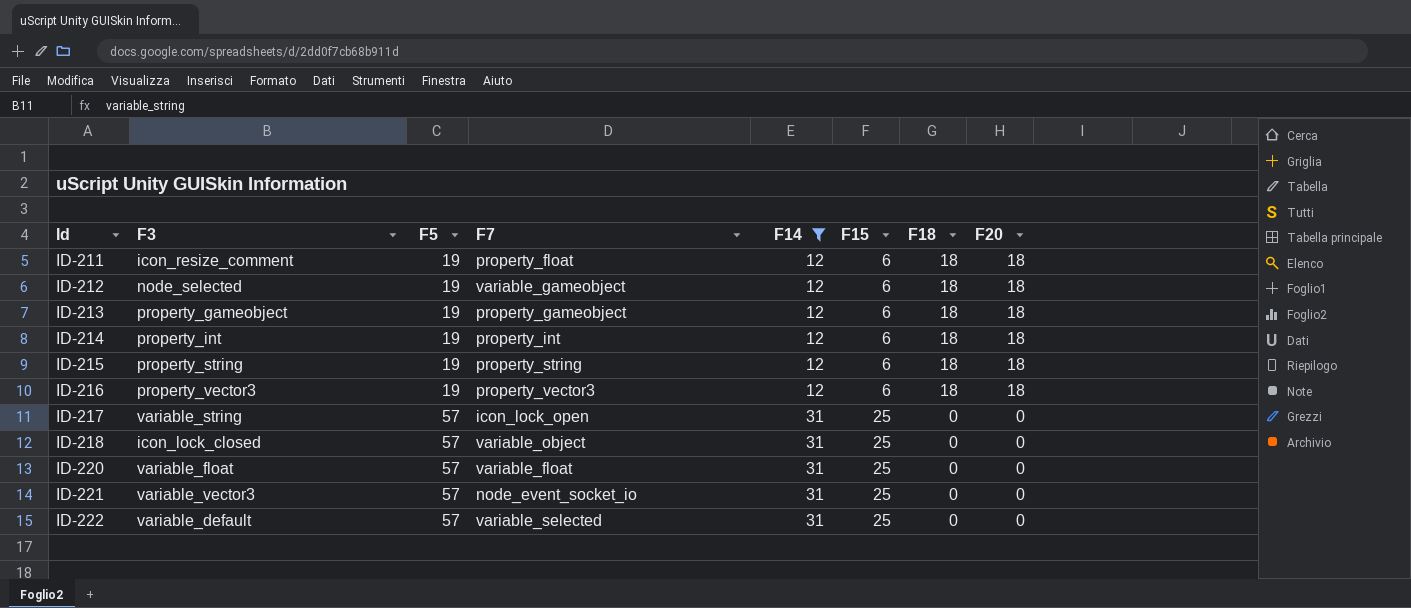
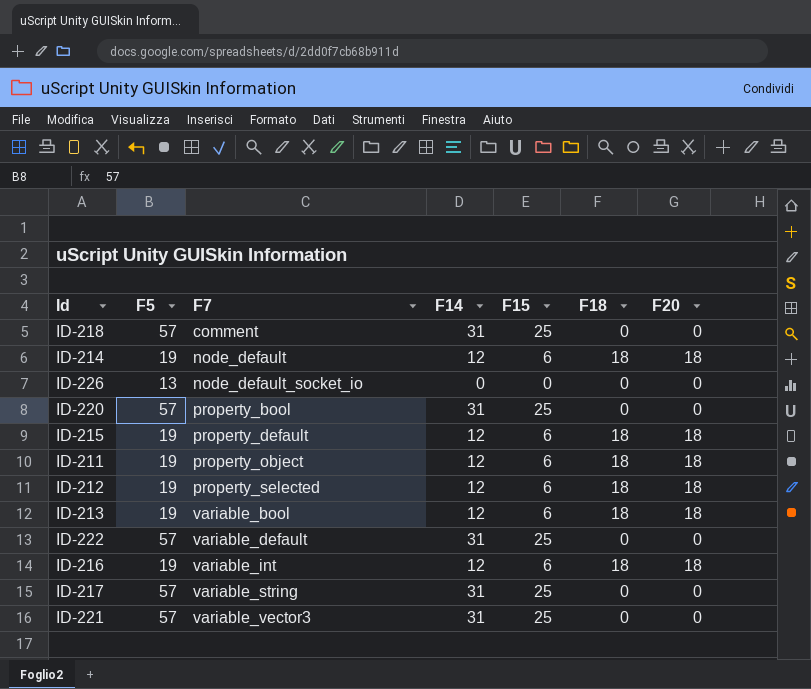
filter: F14 != 0 -> none
row order: Id ascending -> F7 ascending
column F3 | position: 2 -> none
ID-218 | F7: variable_object -> comment
ID-214 | F7: property_int -> node_default
ID-220 | F7: variable_float -> property_bool
ID-215 | F7: property_string -> property_default
ID-211 | F7: property_float -> property_object
ID-212 | F7: variable_gameobject -> property_selected
ID-213 | F7: property_gameobject -> variable_bool
ID-222 | F7: variable_selected -> variable_default
ID-216 | F7: property_vector3 -> variable_int
ID-217 | F7: icon_lock_open -> variable_string
ID-221 | F7: node_event_socket_io -> variable_vector3

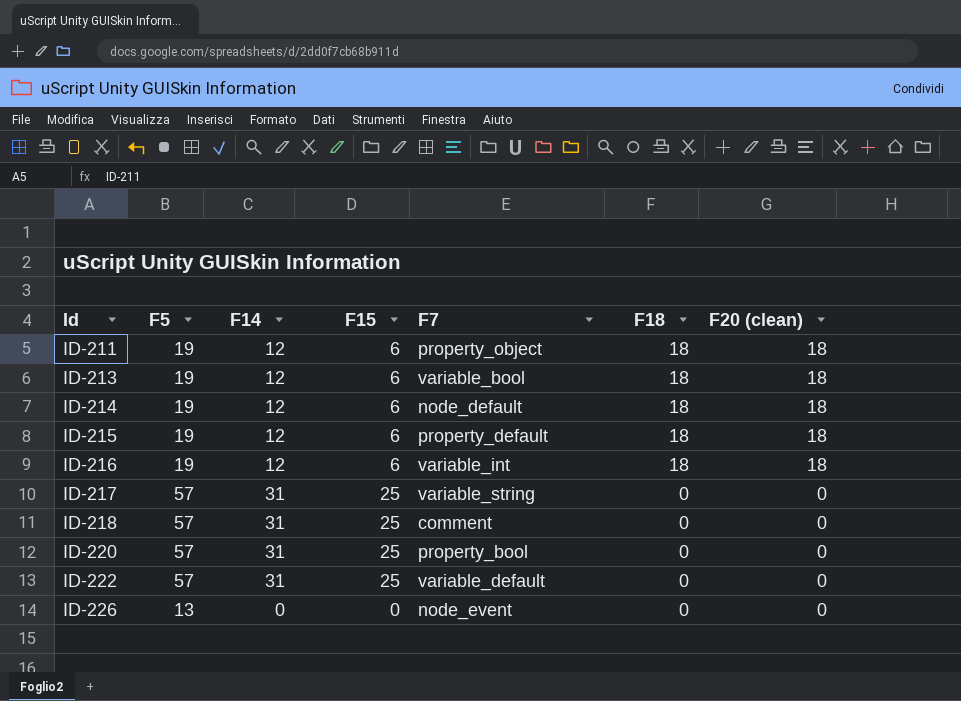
row order: F7 ascending -> Id ascending
column F7 | position: 3 -> 5
column name: F20 -> F20 (clean)
row ID-212: 19 | property_selected | 12 | 6 | 18 | 18 -> none
row ID-221: 57 | variable_vector3 | 31 | 25 | 0 | 0 -> none
ID-226 | F7: node_default_socket_io -> node_event

